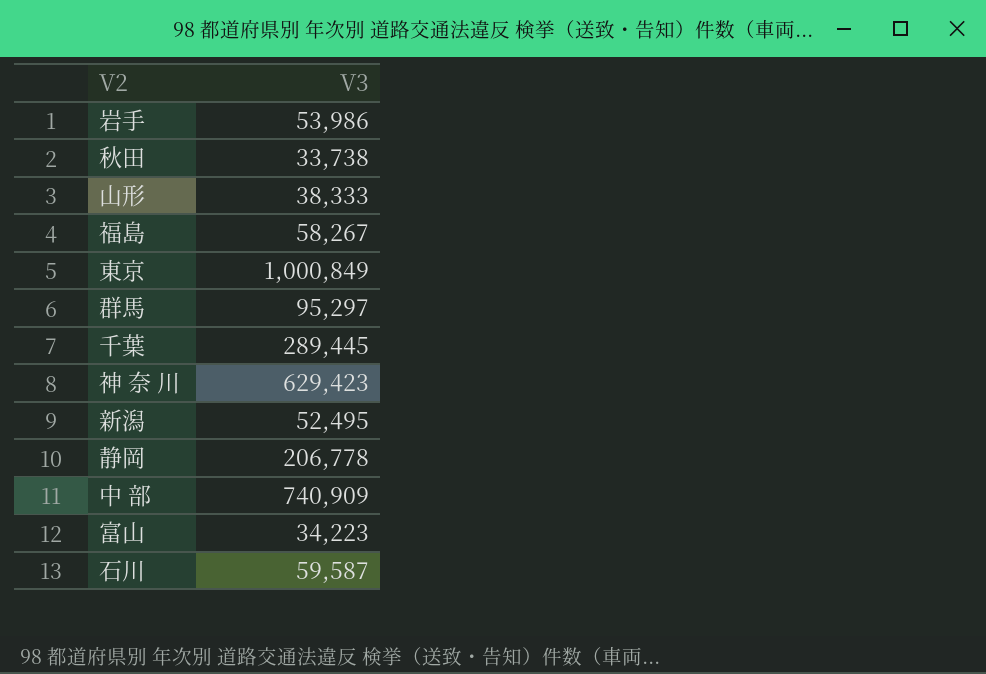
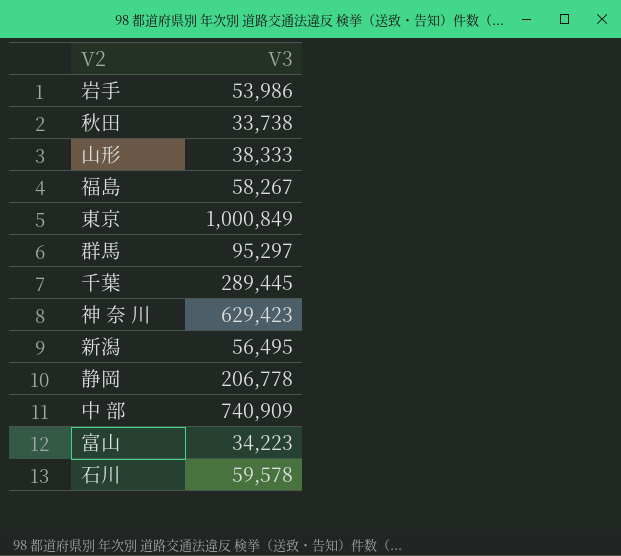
新潟 | V3: 52,495 -> 56,495
石川 | V3: 59,587 -> 59,578

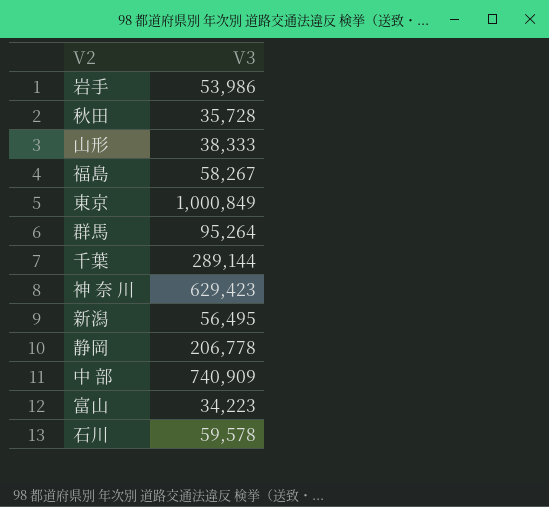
秋田 | V3: 33,738 -> 35,728
群馬 | V3: 95,297 -> 95,264
千葉 | V3: 289,445 -> 289,144

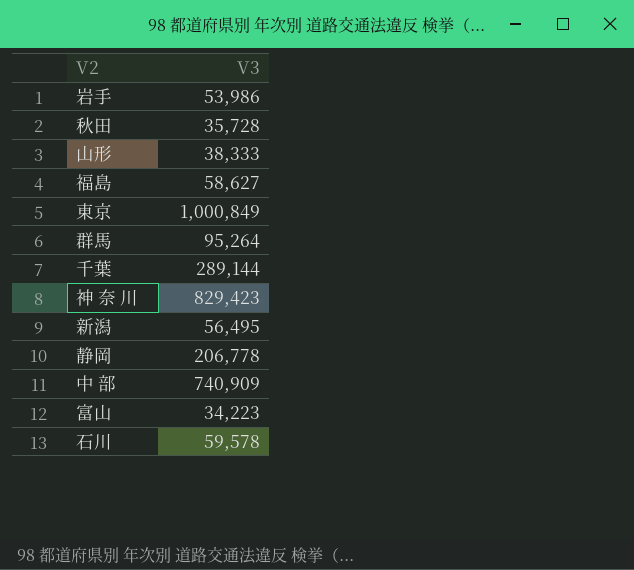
福島 | V3: 58,267 -> 58,627
神 奈 川 | V3: 629,423 -> 829,423

